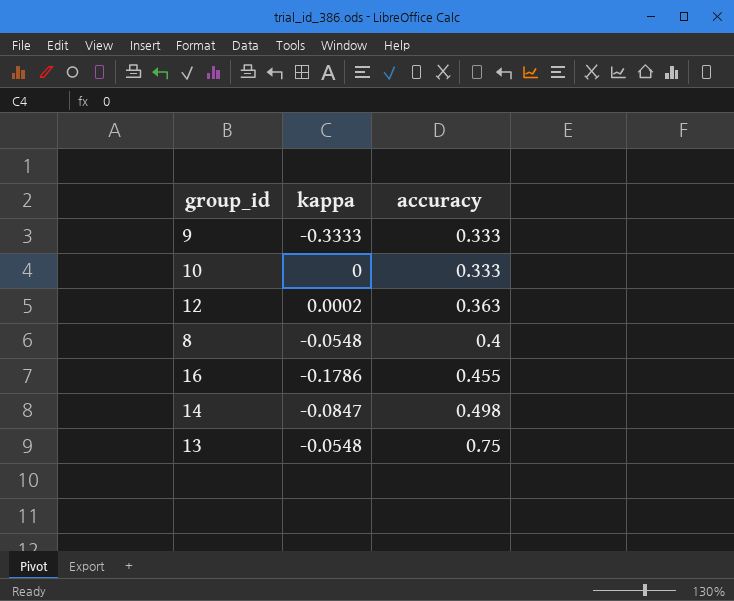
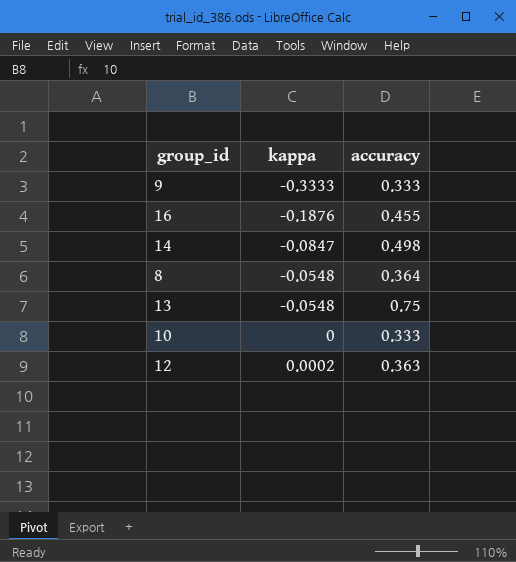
row order: accuracy ascending -> kappa ascending
16 | kappa: -0.1786 -> -0.1876
8 | accuracy: 0.4 -> 0.364

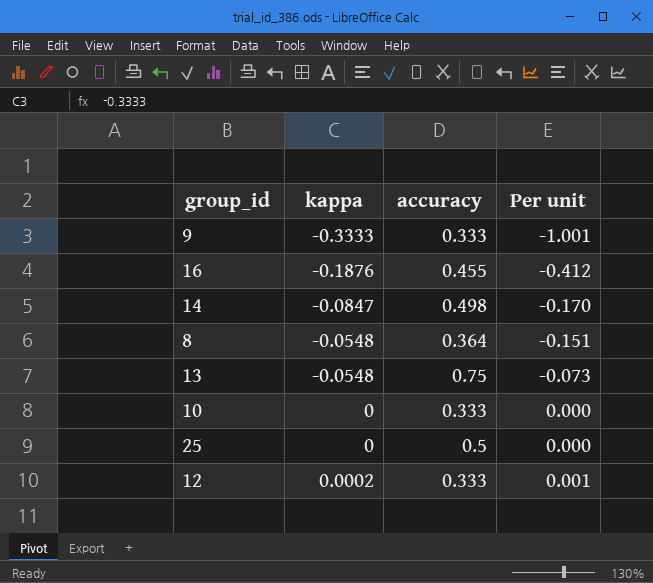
column Per unit | formula: none -> [kappa] / [accuracy]
row 25: none -> 0 | 0.5 | 0.000
12 | accuracy: 0.363 -> 0.333

